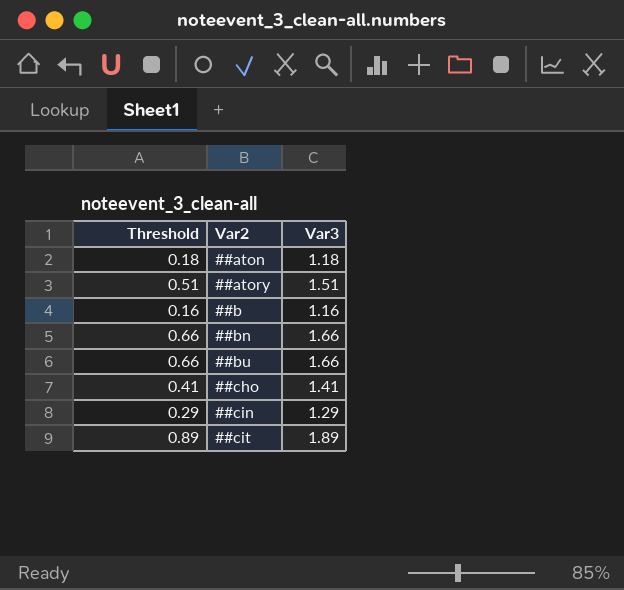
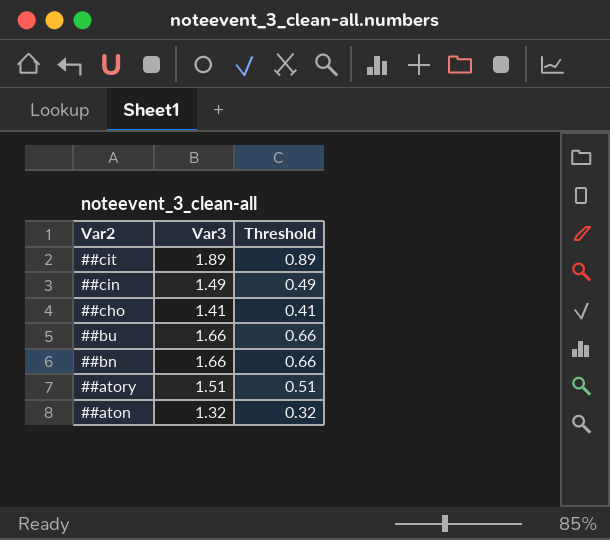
row order: Var2 ascending -> Var2 descending
column Threshold | position: 1 -> 3
row ##b: 0.16 | 1.16 -> none
##cin | Var3: 1.29 -> 1.49
##cin | Threshold: 0.29 -> 0.49
##aton | Var3: 1.18 -> 1.32
##aton | Threshold: 0.18 -> 0.32

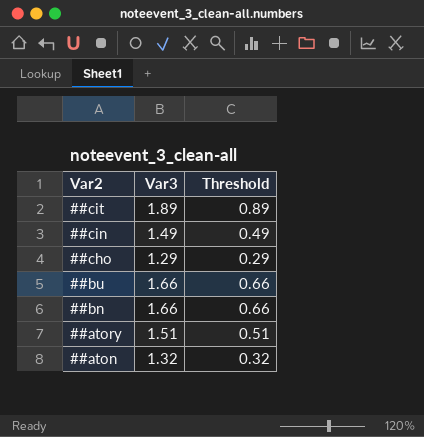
##cho | Var3: 1.41 -> 1.29
##cho | Threshold: 0.41 -> 0.29

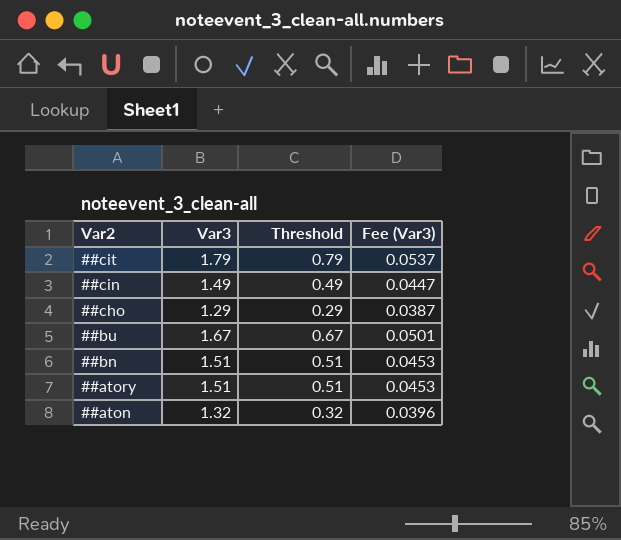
column Fee (Var3) | formula: none -> [Var3] * 0.03
##cit | Var3: 1.89 -> 1.79
##cit | Threshold: 0.89 -> 0.79
##bu | Var3: 1.66 -> 1.67
##bu | Threshold: 0.66 -> 0.67
##bn | Var3: 1.66 -> 1.51
##bn | Threshold: 0.66 -> 0.51

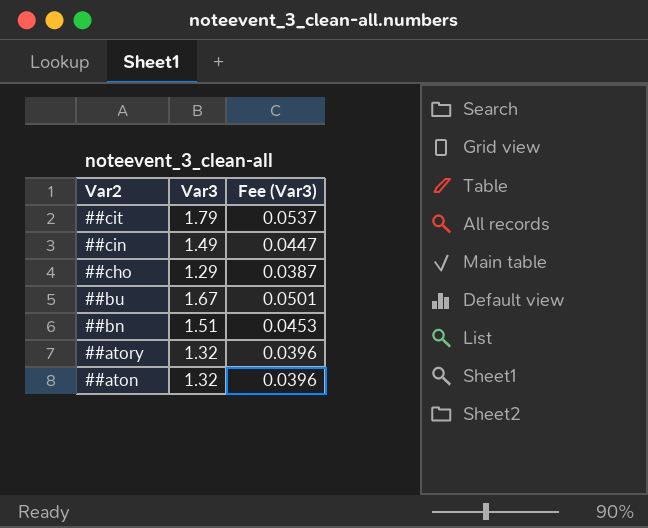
column Threshold | formula: [Var3] - 1 -> none
##atory | Var3: 1.51 -> 1.32
##atory | Fee (Var3): 0.0453 -> 0.0396

